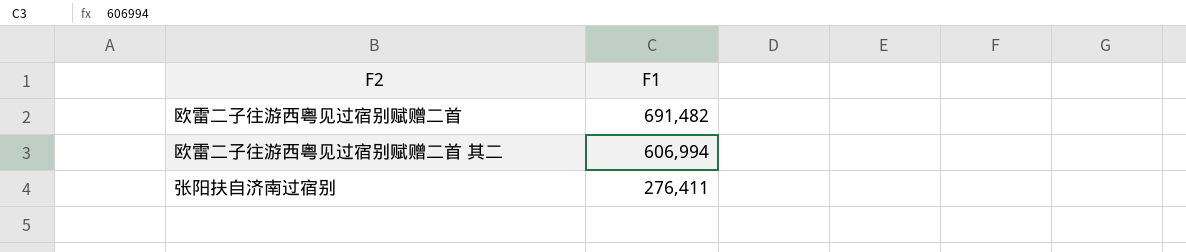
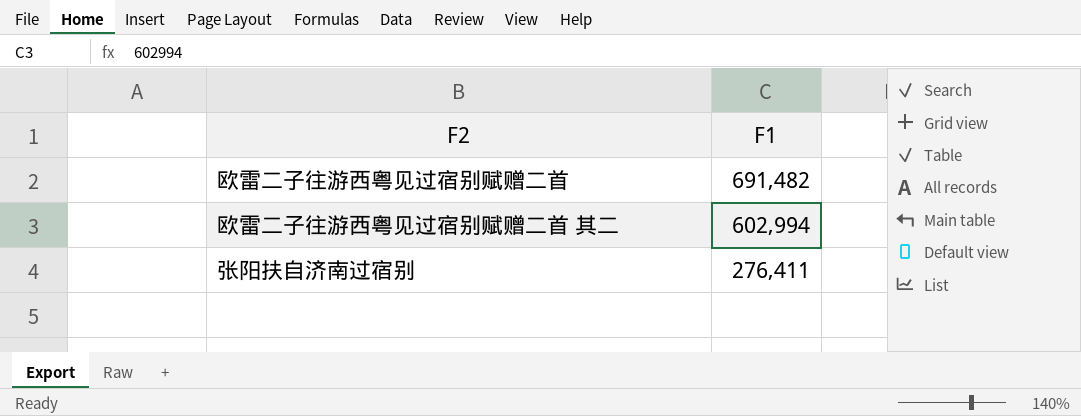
欧雷二子往游西粤见过宿别赋赠二首 其二 | F1: 606,994 -> 602,994

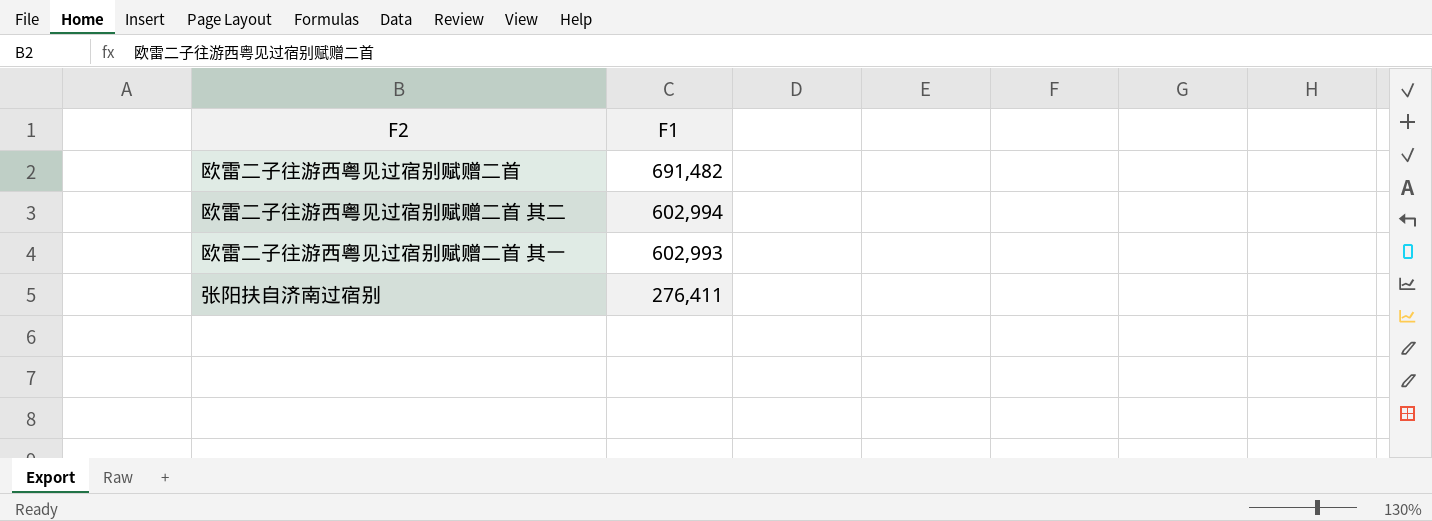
row 欧雷二子往游西粤见过宿别赋赠二首 其一: none -> 602,993

